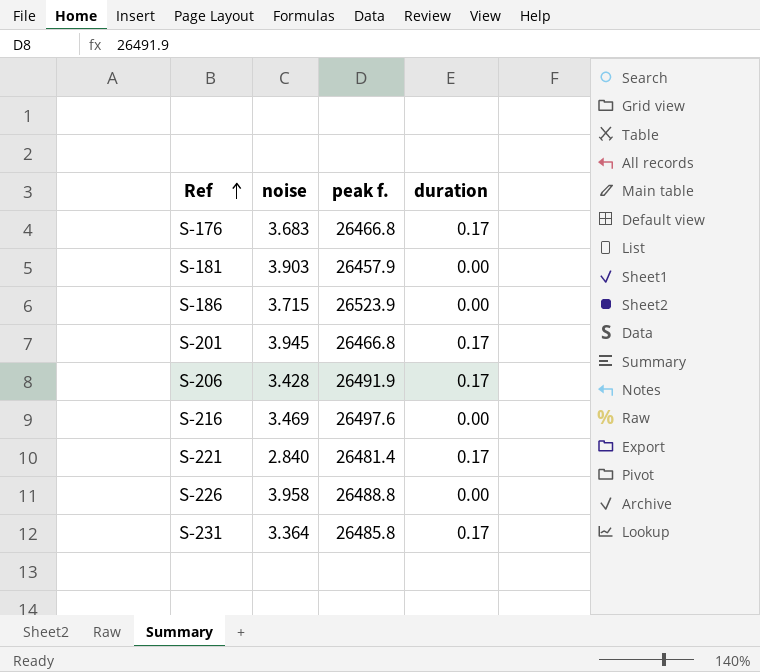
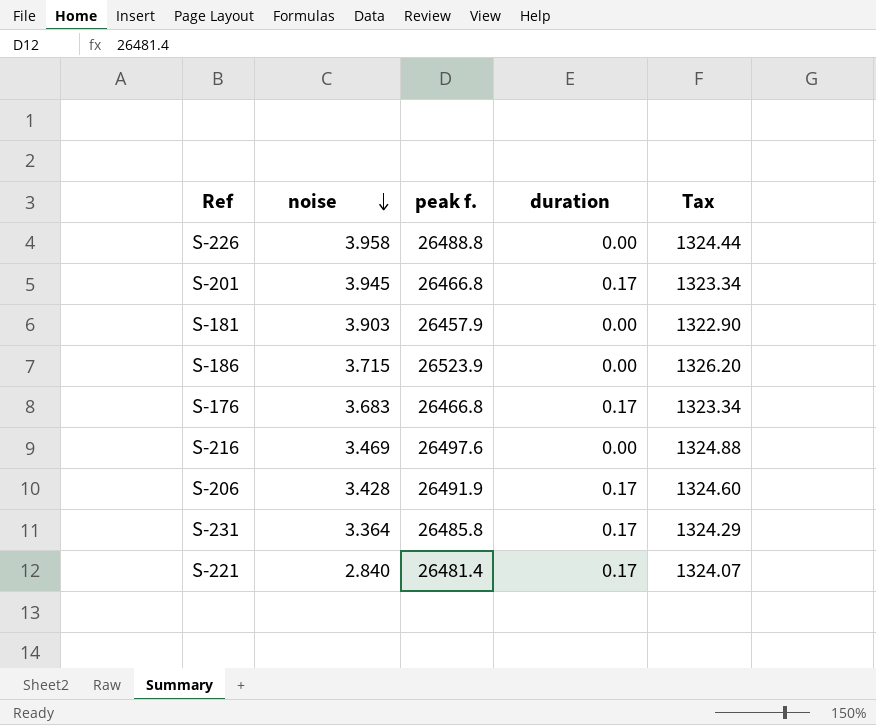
row order: Ref ascending -> noise descending
column Tax | formula: none -> [peak f.] * 0.05

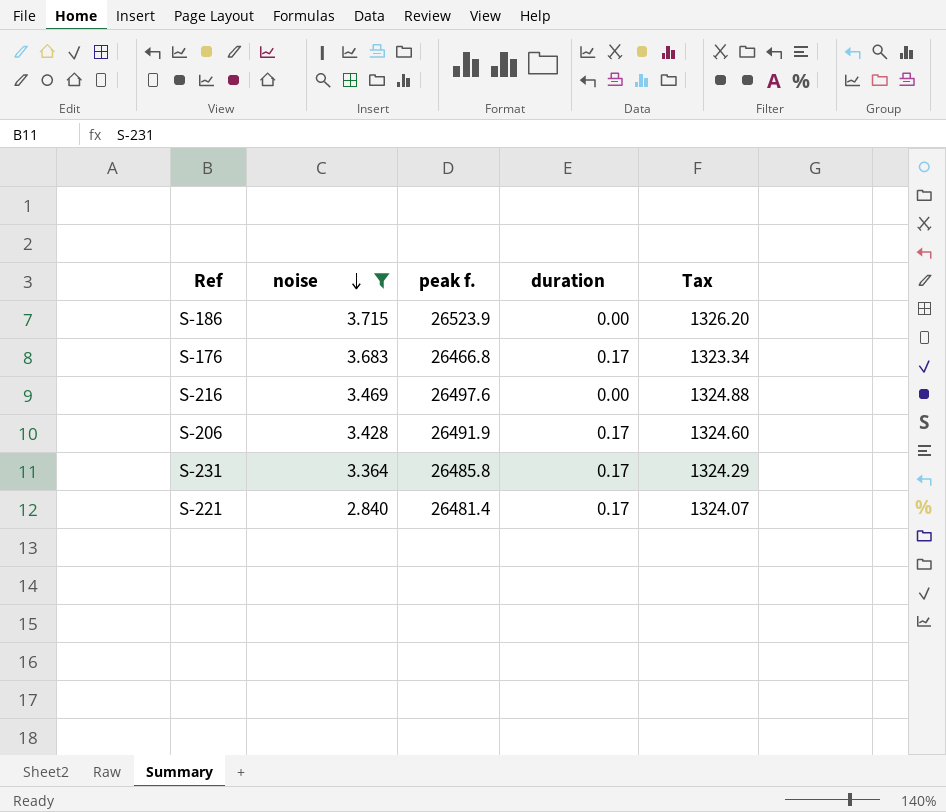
filter: none -> noise <= 3.715

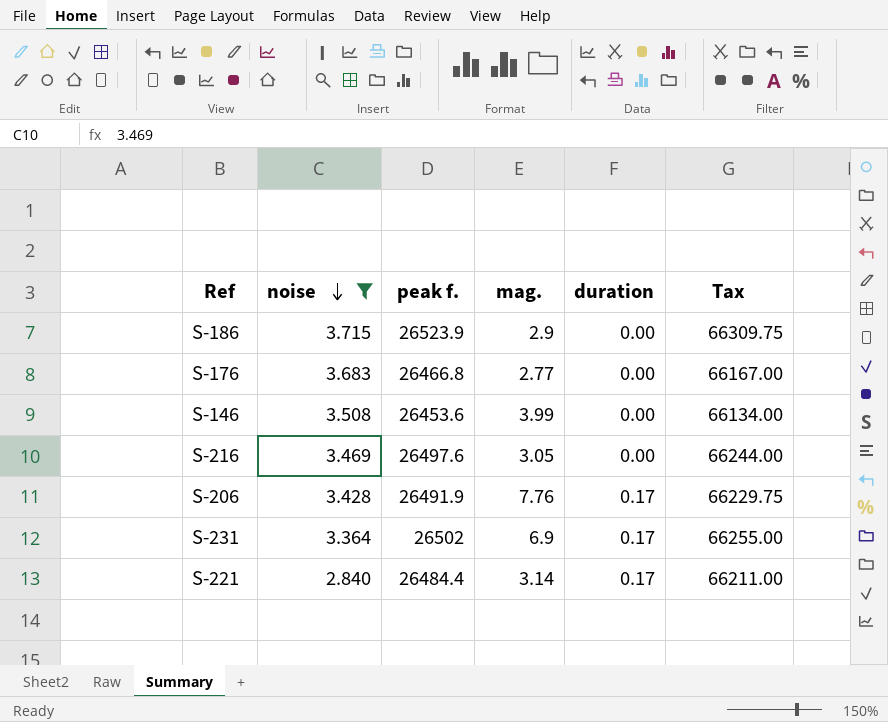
column mag. | position: none -> 4
column Tax | formula: [peak f.] * 0.05 -> [peak f.] * 2.5
S-176 | duration: 0.17 -> 0.00
row S-146: none -> 3.508 | 26453.6 | 3.99 | 0.00 | 66134.00
S-231 | peak f.: 26485.8 -> 26502
S-221 | peak f.: 26481.4 -> 26484.4

